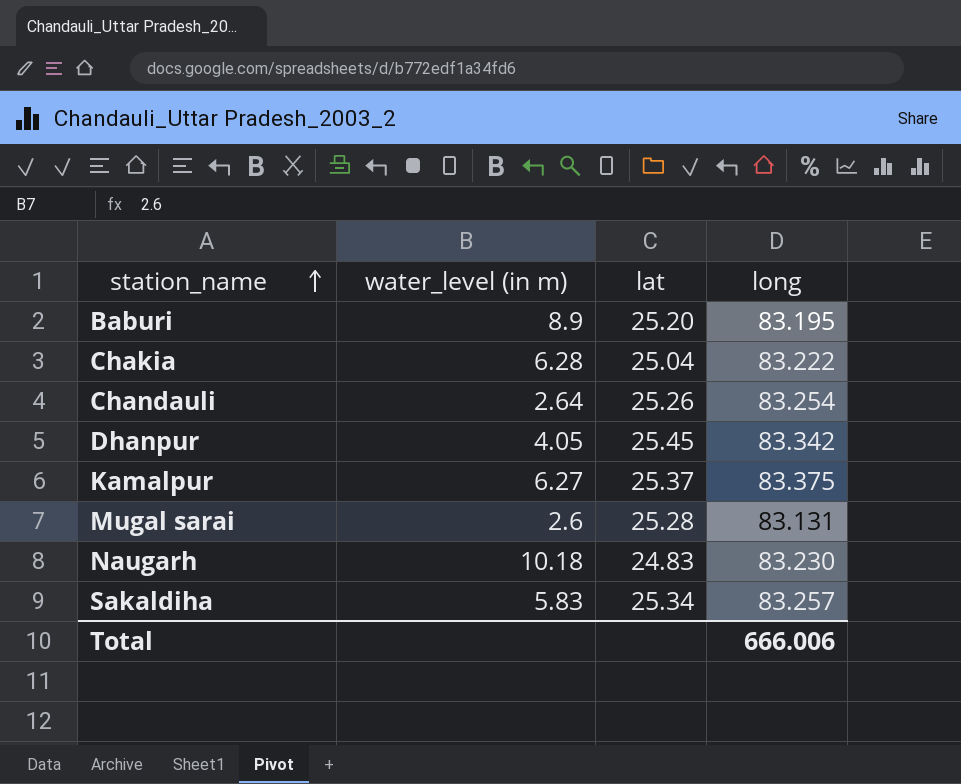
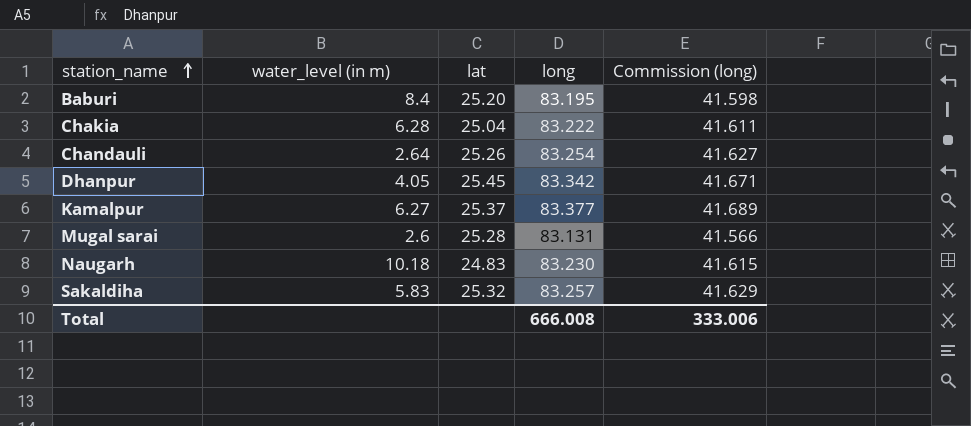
column Commission (long) | formula: none -> [long] * 0.5
Baburi | water_level (in m): 8.9 -> 8.4
Kamalpur | long: 83.375 -> 83.377
Sakaldiha | lat: 25.34 -> 25.32
Total | long: 666.006 -> 666.008

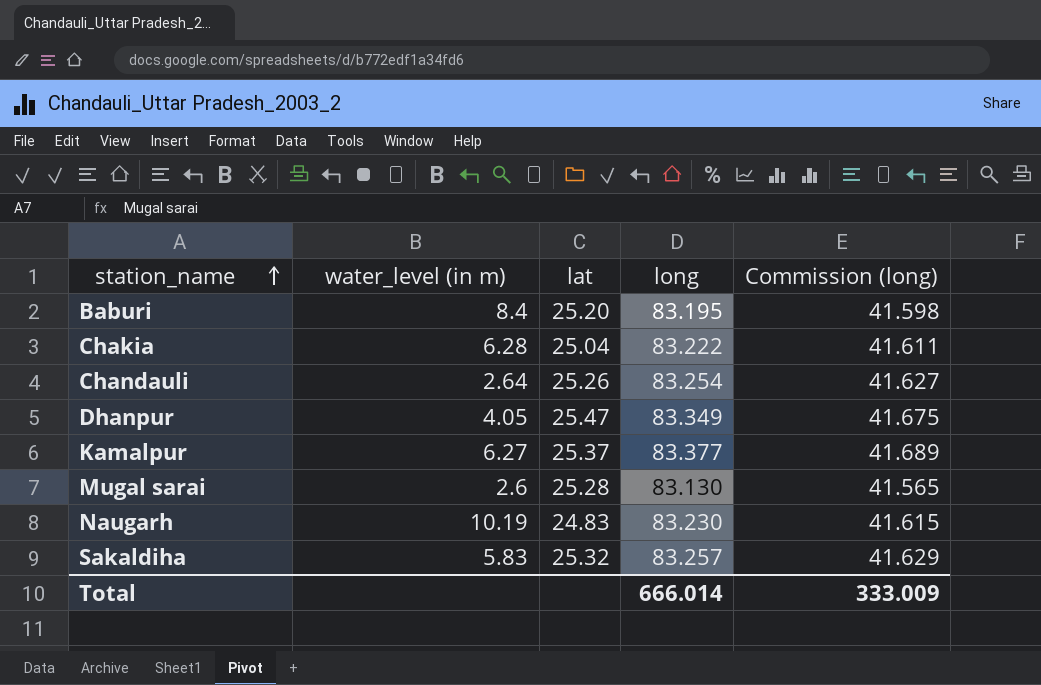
Dhanpur | lat: 25.45 -> 25.47
Dhanpur | long: 83.342 -> 83.349
Dhanpur | Commission (long): 41.671 -> 41.675
Mugal sarai | long: 83.131 -> 83.130
Mugal sarai | Commission (long): 41.566 -> 41.565
Naugarh | water_level (in m): 10.18 -> 10.19
Total | long: 666.008 -> 666.014
Total | Commission (long): 333.006 -> 333.009

